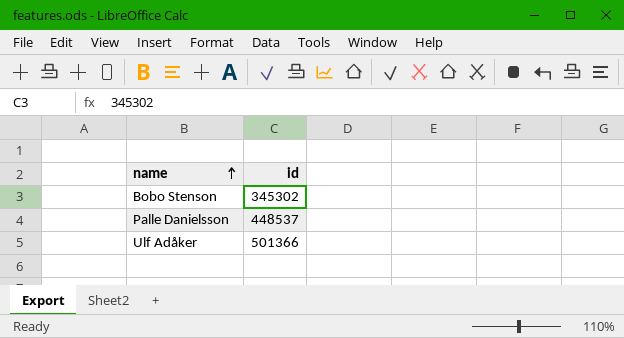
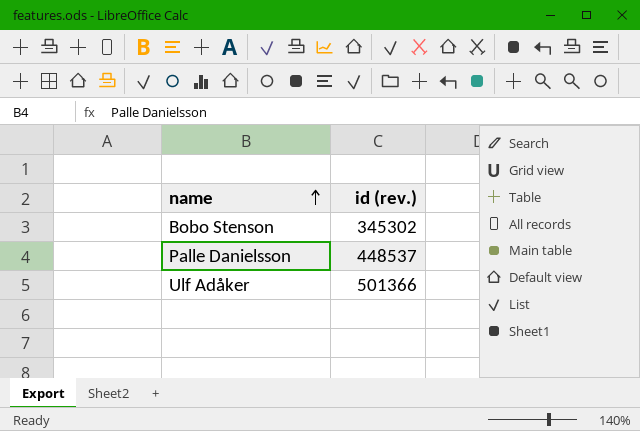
column name: id -> id (rev.)

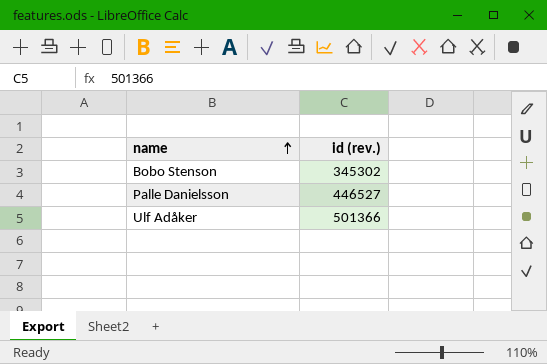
Palle Danielsson | id (rev.): 448537 -> 446527

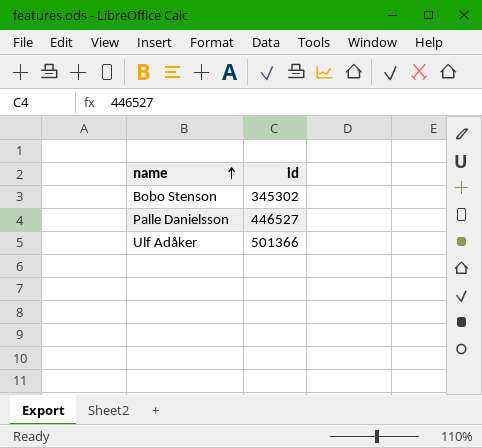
column name: id (rev.) -> id

